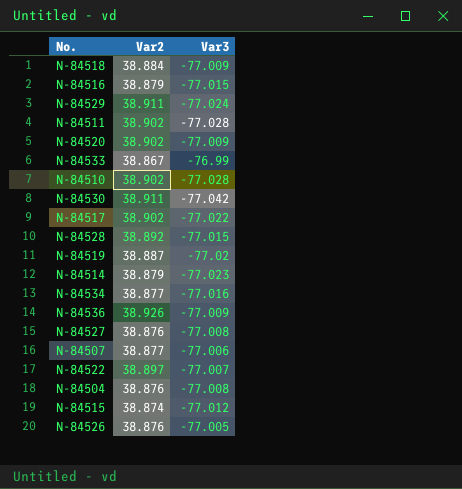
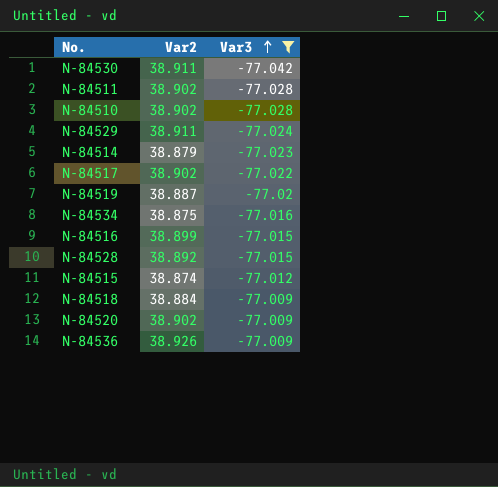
filter: none -> Var3 <= -77.009
row order: none -> Var3 ascending
N-84534 | Var2: 38.877 -> 38.875
N-84516 | Var2: 38.879 -> 38.899

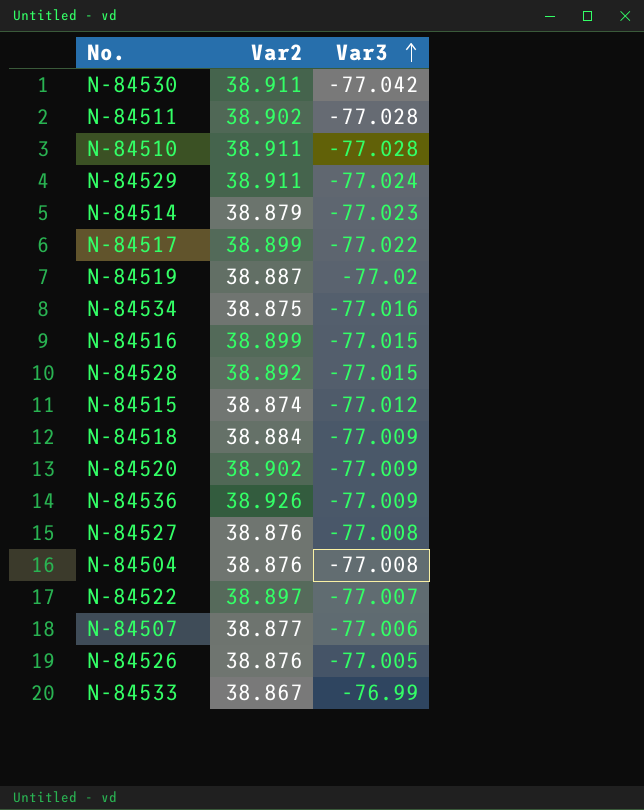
filter: Var3 <= -77.009 -> none
N-84510 | Var2: 38.902 -> 38.911
N-84517 | Var2: 38.902 -> 38.899

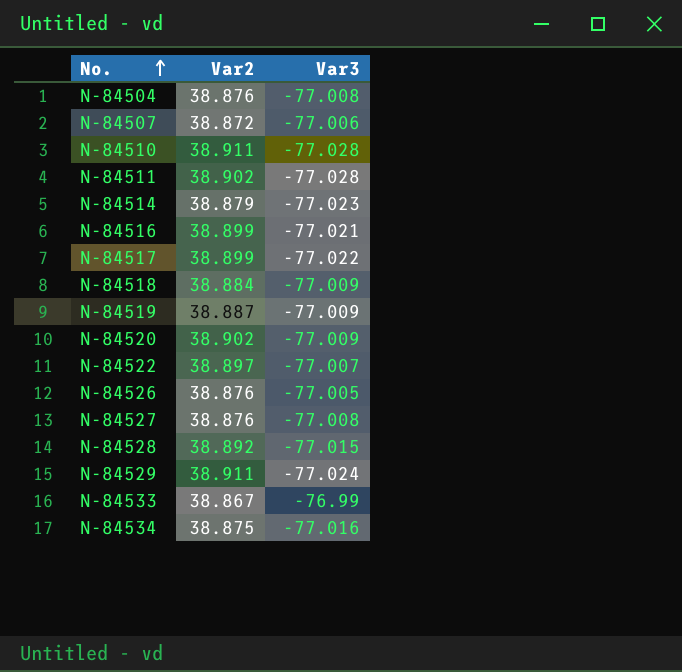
row order: Var3 ascending -> No. ascending
row N-84530: 38.911 | -77.042 -> none
row N-84515: 38.874 | -77.012 -> none
row N-84536: 38.926 | -77.009 -> none
N-84507 | Var2: 38.877 -> 38.872
N-84516 | Var3: -77.015 -> -77.021
N-84519 | Var3: -77.02 -> -77.009

